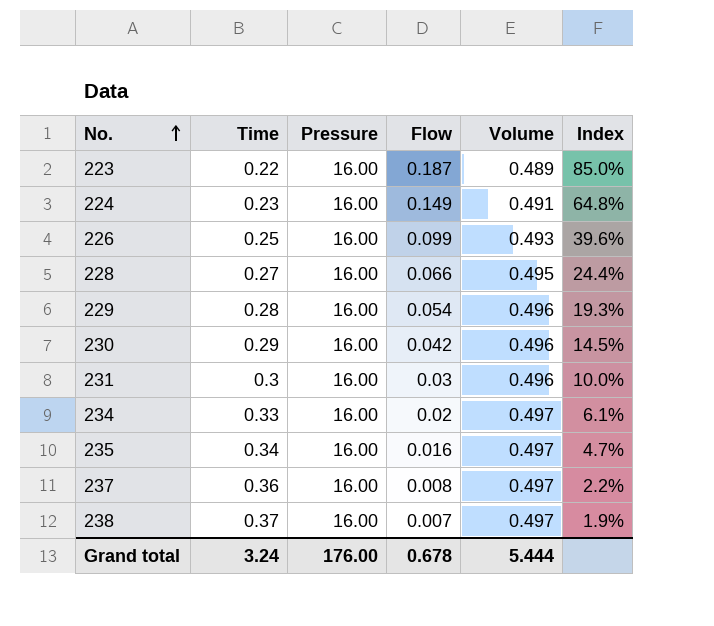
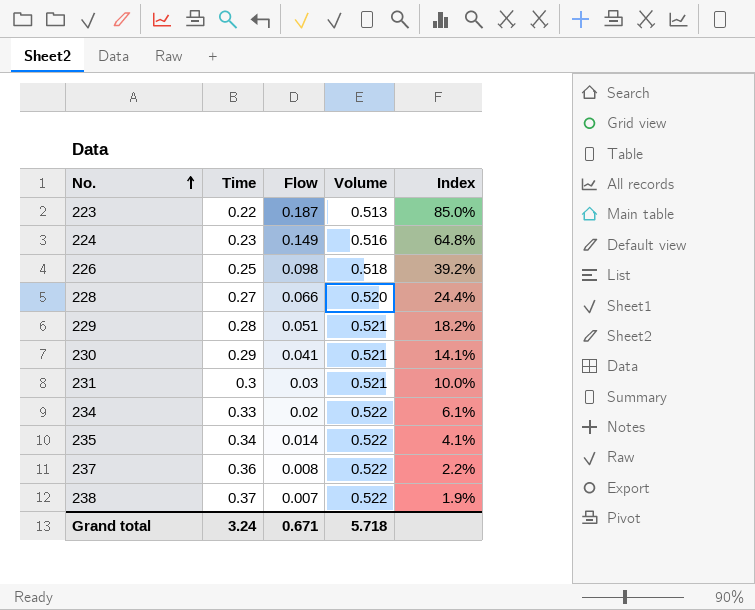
column Pressure | position: 3 -> none
223 | Volume: 0.489 -> 0.513
224 | Volume: 0.491 -> 0.516
226 | Flow: 0.099 -> 0.098
226 | Volume: 0.493 -> 0.518
226 | Index: 39.6% -> 39.2%
228 | Volume: 0.495 -> 0.520
229 | Flow: 0.054 -> 0.051
229 | Volume: 0.496 -> 0.521
229 | Index: 19.3% -> 18.2%
230 | Flow: 0.042 -> 0.041
230 | Volume: 0.496 -> 0.521
230 | Index: 14.5% -> 14.1%
231 | Volume: 0.496 -> 0.521
234 | Volume: 0.497 -> 0.522
235 | Flow: 0.016 -> 0.014
235 | Volume: 0.497 -> 0.522
235 | Index: 4.7% -> 4.1%
237 | Volume: 0.497 -> 0.522
238 | Volume: 0.497 -> 0.522
Grand total | Flow: 0.678 -> 0.671
Grand total | Volume: 5.444 -> 5.718

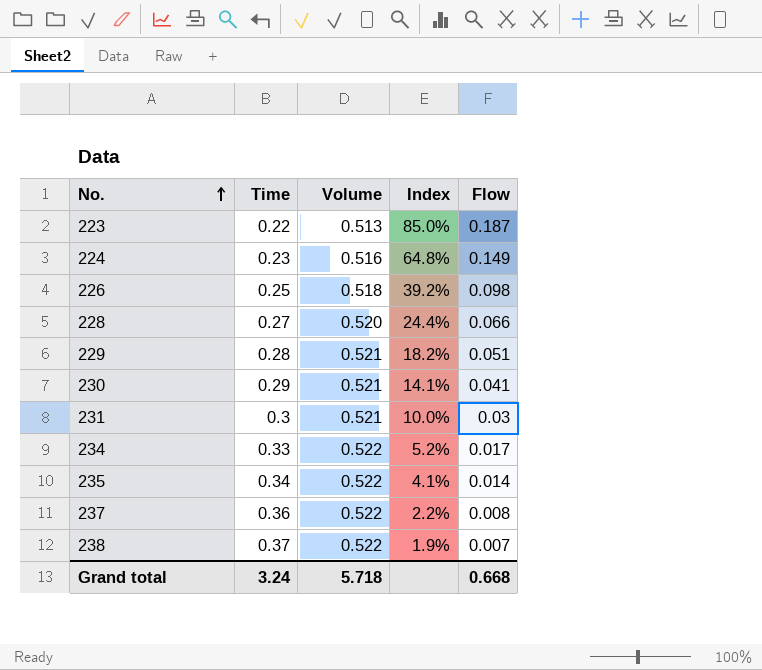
column Flow | position: 3 -> 5
234 | Index: 6.1% -> 5.2%
234 | Flow: 0.02 -> 0.017
Grand total | Flow: 0.671 -> 0.668

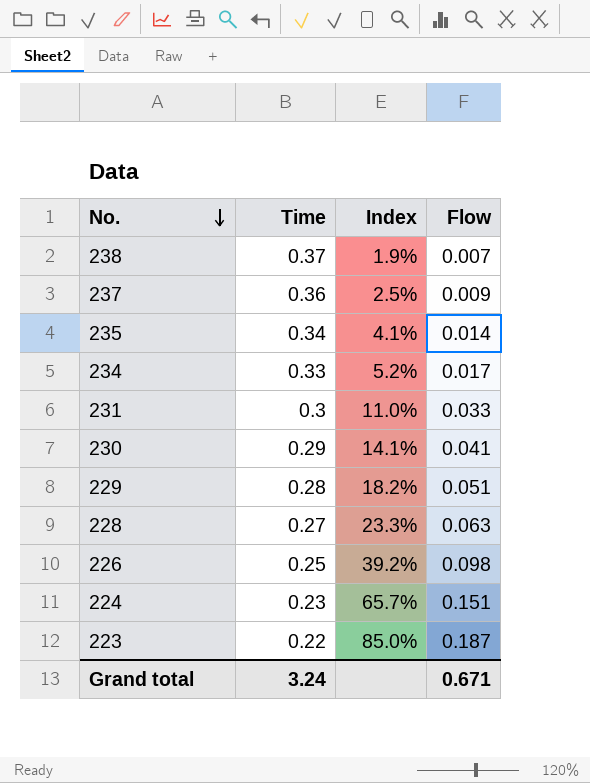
row order: No. ascending -> No. descending
column Volume | position: 3 -> none
237 | Index: 2.2% -> 2.5%
237 | Flow: 0.008 -> 0.009
231 | Index: 10.0% -> 11.0%
231 | Flow: 0.03 -> 0.033
228 | Index: 24.4% -> 23.3%
228 | Flow: 0.066 -> 0.063
224 | Index: 64.8% -> 65.7%
224 | Flow: 0.149 -> 0.151
Grand total | Flow: 0.668 -> 0.671

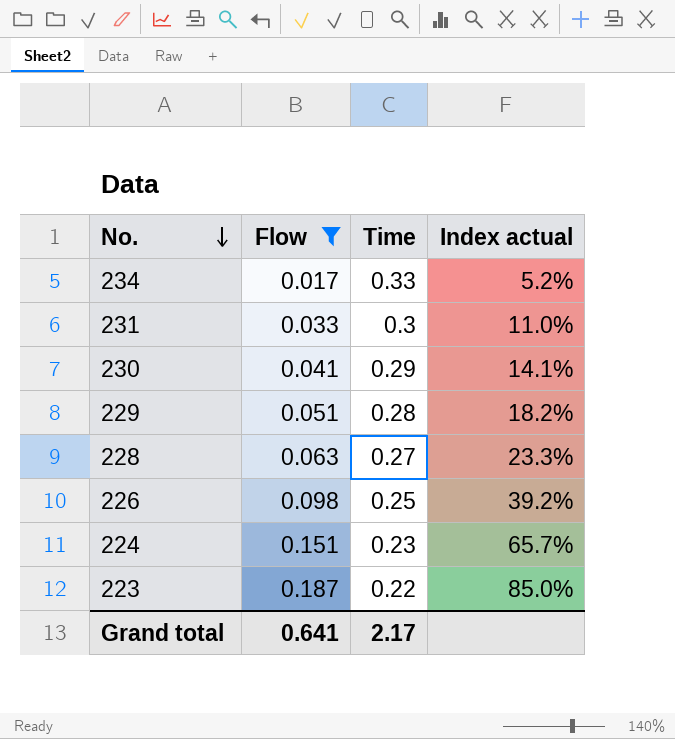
filter: none -> Flow >= 0.017
column Flow | position: 4 -> 2
column name: Index -> Index actual
Grand total | Flow: 0.671 -> 0.641
Grand total | Time: 3.24 -> 2.17

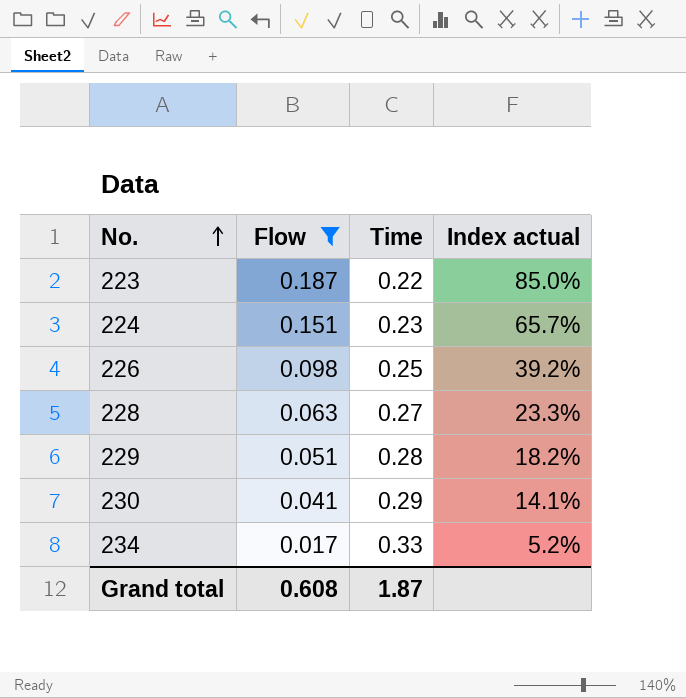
row order: No. descending -> No. ascending
row 231: 0.033 | 0.3 | 11.0% -> none
Grand total | Flow: 0.641 -> 0.608
Grand total | Time: 2.17 -> 1.87

